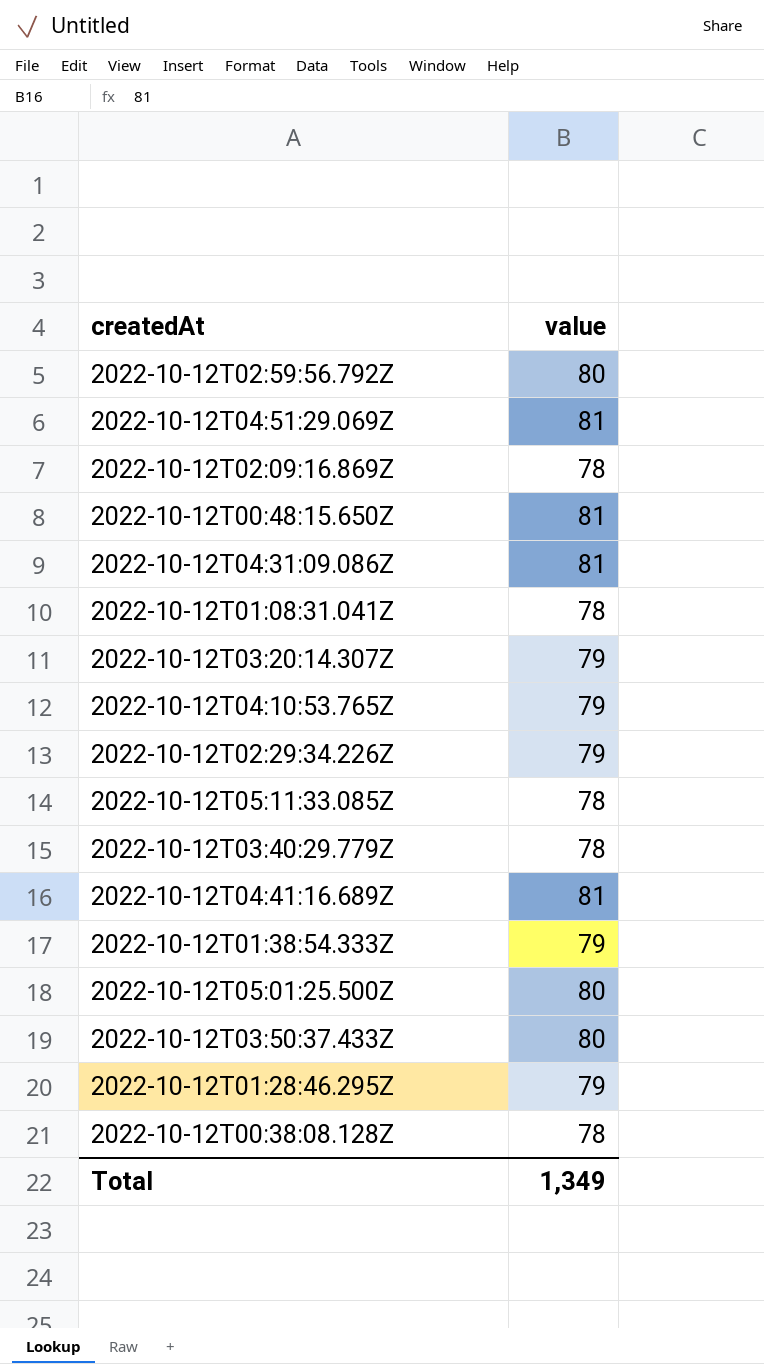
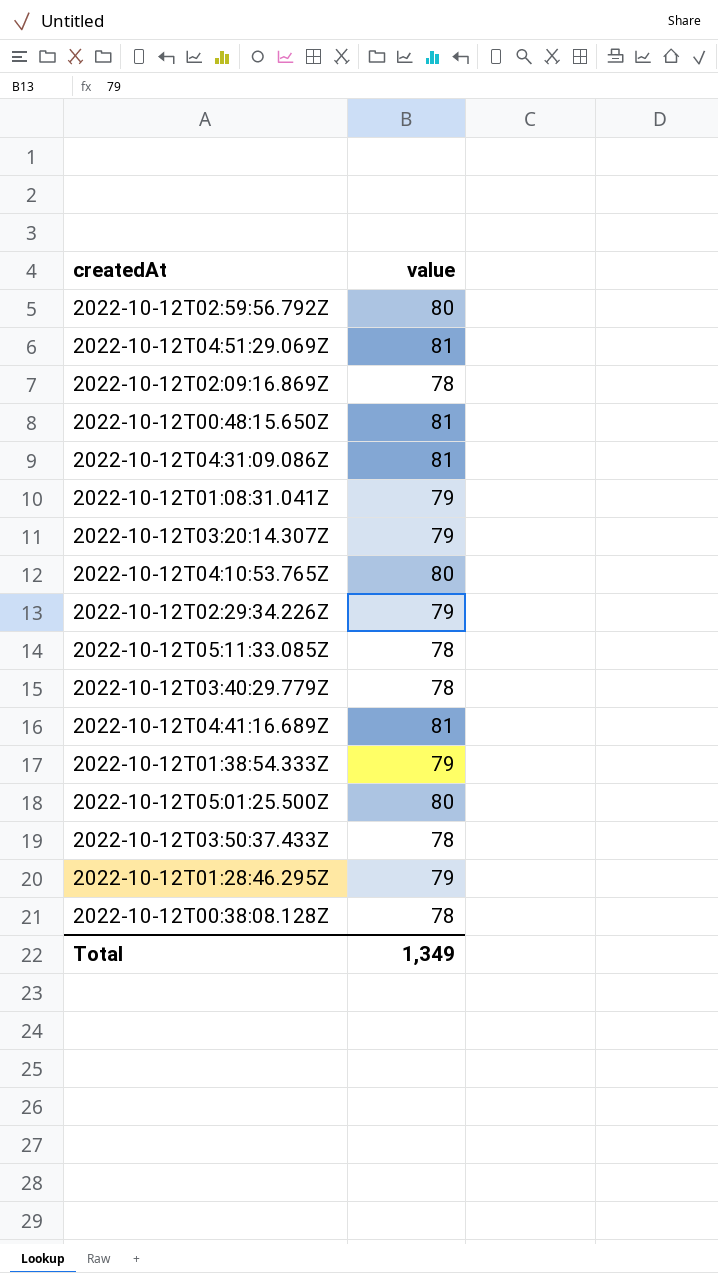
2022-10-12T01:08:31.041Z | value: 78 -> 79
2022-10-12T04:10:53.765Z | value: 79 -> 80
2022-10-12T03:50:37.433Z | value: 80 -> 78

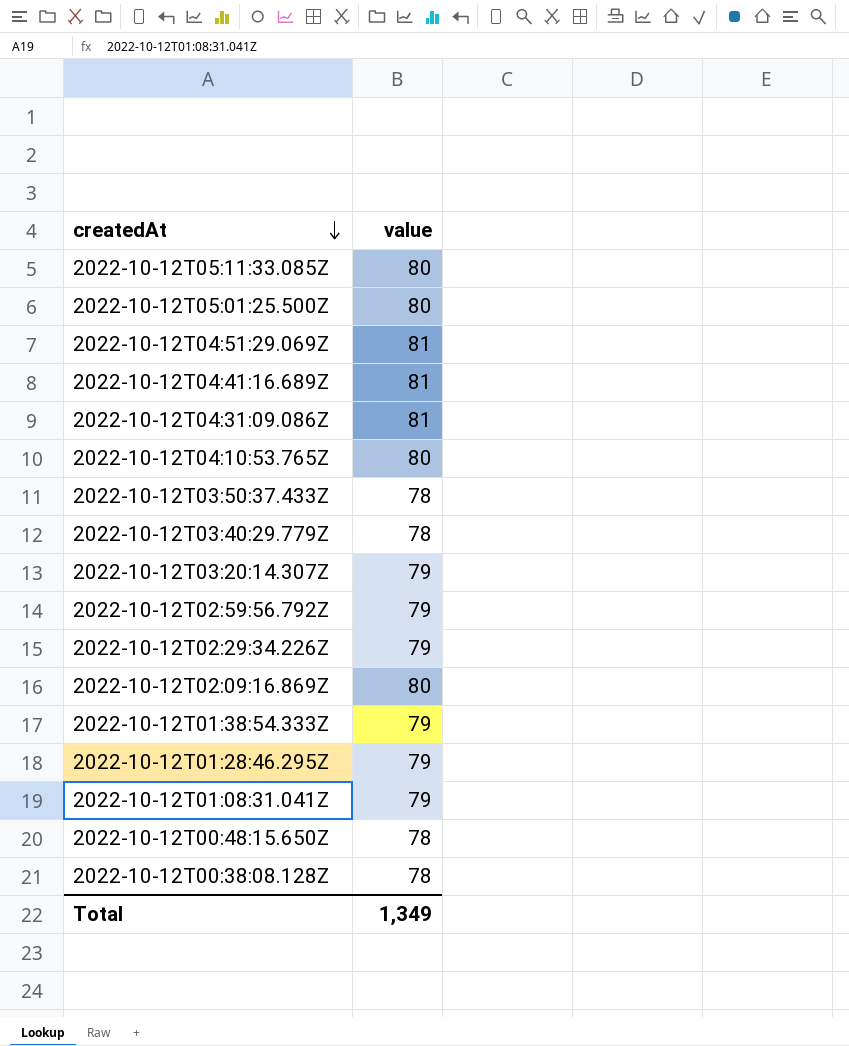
row order: none -> createdAt descending
2022-10-12T05:11:33.085Z | value: 78 -> 80
2022-10-12T02:59:56.792Z | value: 80 -> 79
2022-10-12T02:09:16.869Z | value: 78 -> 80
2022-10-12T00:48:15.650Z | value: 81 -> 78

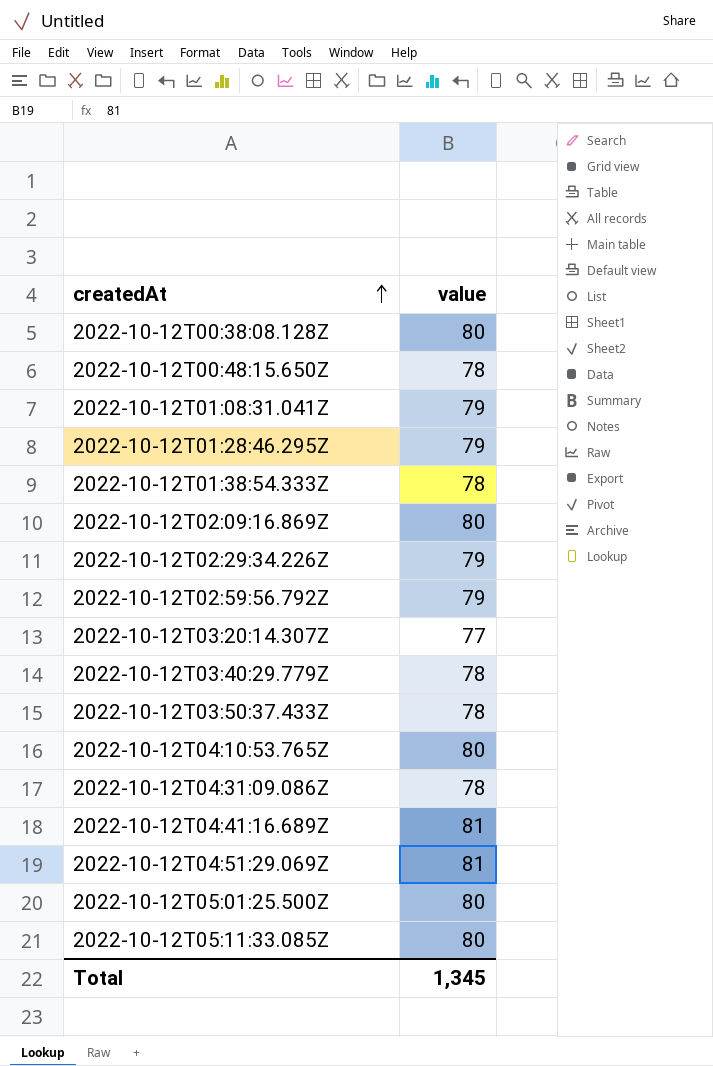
row order: createdAt descending -> createdAt ascending
2022-10-12T00:38:08.128Z | value: 78 -> 80
2022-10-12T01:38:54.333Z | value: 79 -> 78
2022-10-12T03:20:14.307Z | value: 79 -> 77
2022-10-12T04:31:09.086Z | value: 81 -> 78
Total | value: 1,349 -> 1,345

